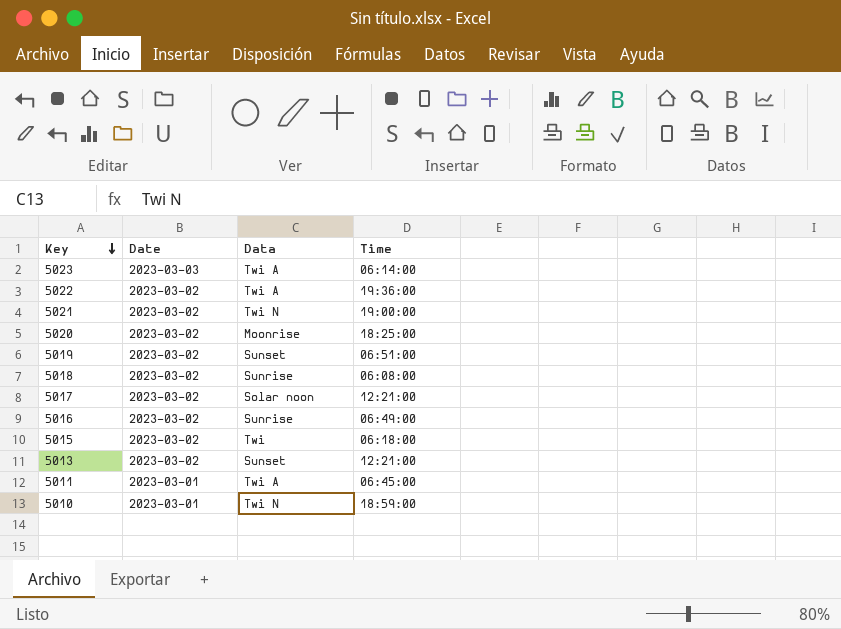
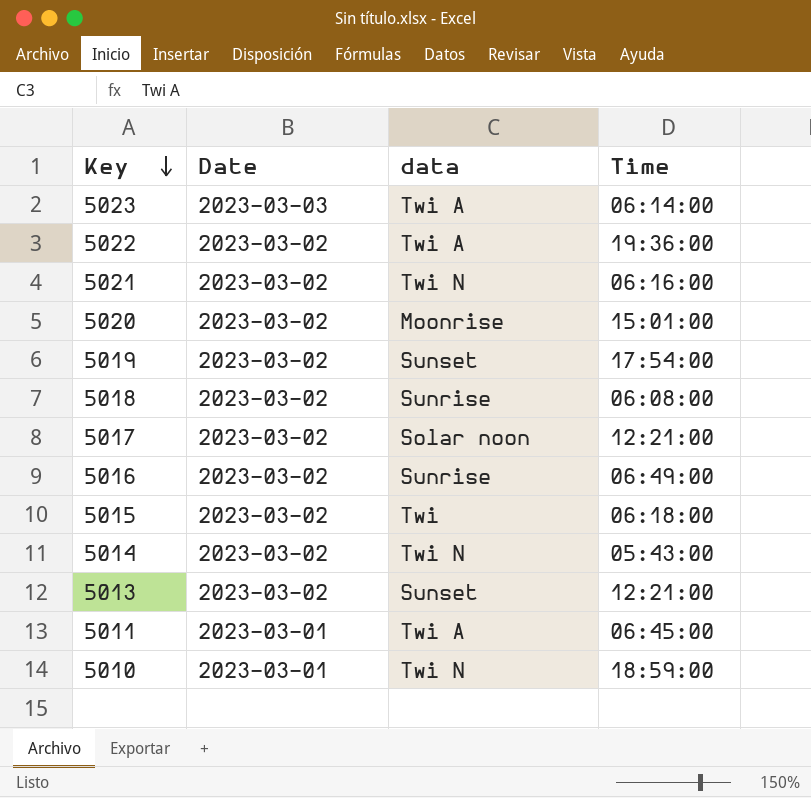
column name: Data -> data
5021 | Time: 19:00:00 -> 06:16:00
5020 | Time: 18:25:00 -> 15:01:00
5019 | Time: 06:51:00 -> 17:54:00
row 5014: none -> 2023-03-02 | Twi N | 05:43:00

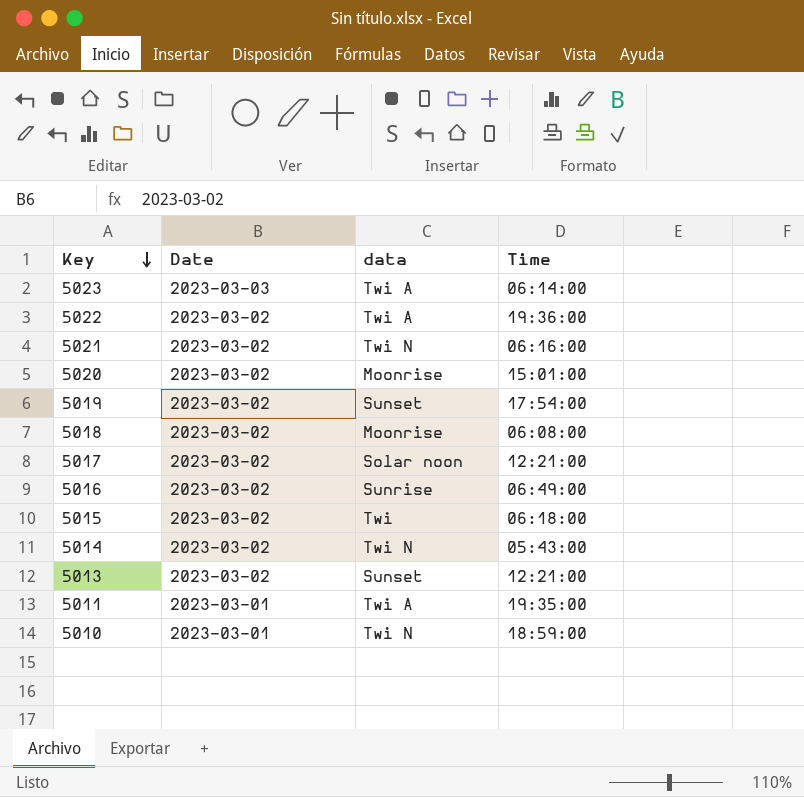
5018 | data: Sunrise -> Moonrise
5011 | Time: 06:45:00 -> 19:35:00

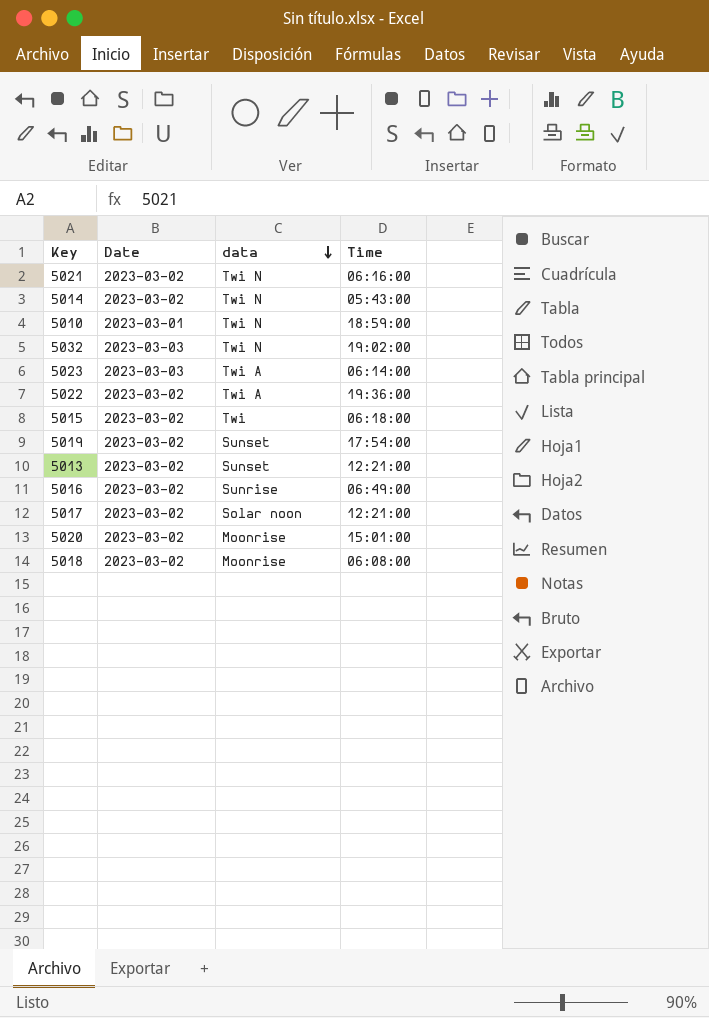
row order: Key descending -> data descending
row 5011: 2023-03-01 | Twi A | 19:35:00 -> none
row 5032: none -> 2023-03-03 | Twi N | 19:02:00

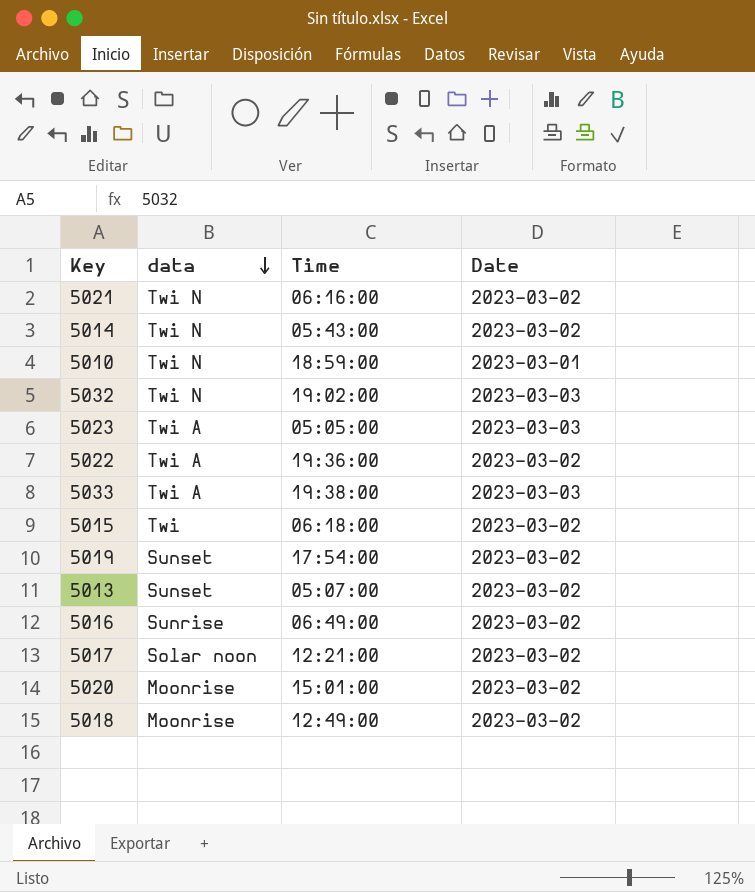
column Date | position: 2 -> 4
5023 | Time: 06:14:00 -> 05:05:00
row 5033: none -> Twi A | 19:38:00 | 2023-03-03
5013 | Time: 12:21:00 -> 05:07:00
5018 | Time: 06:08:00 -> 12:49:00

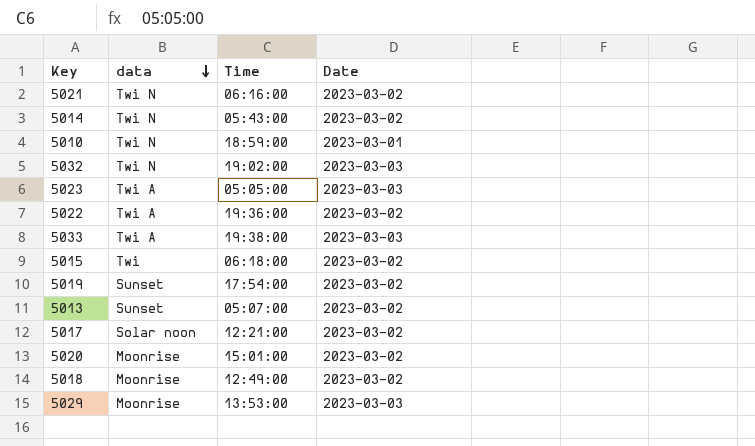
row 5016: Sunrise | 06:49:00 | 2023-03-02 -> none
row 5029: none -> Moonrise | 13:53:00 | 2023-03-03

